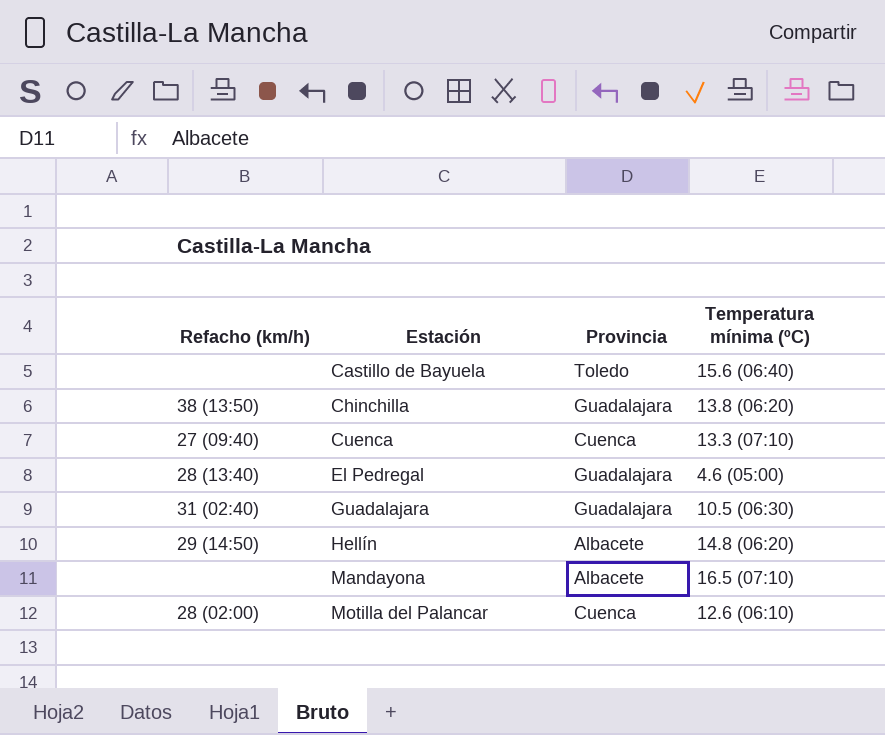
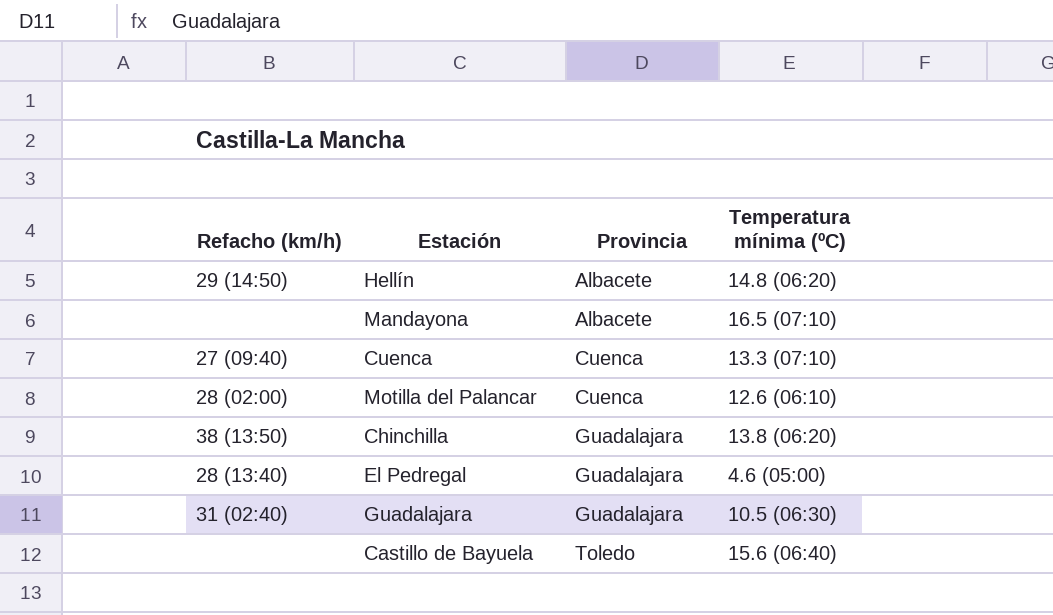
row order: Estación ascending -> Provincia ascending

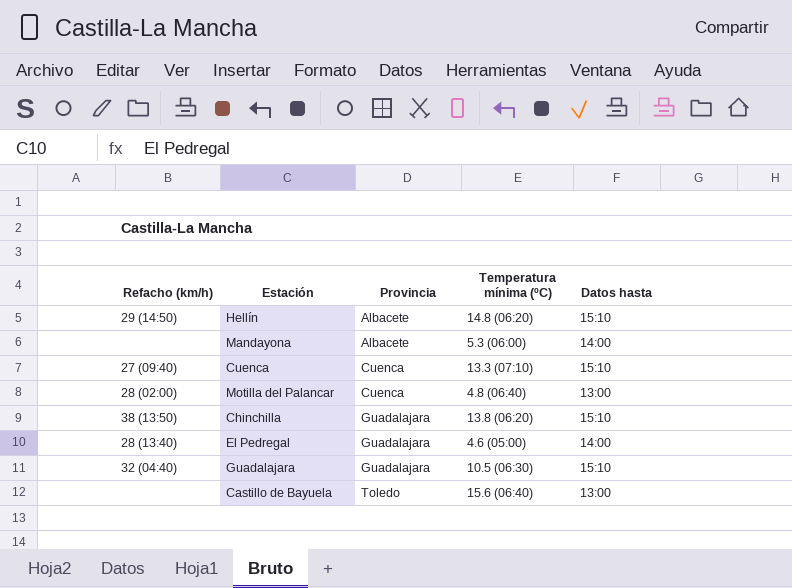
column Datos hasta | position: none -> 5
Mandayona | Temperatura mínima (ºC): 16.5 (07:10) -> 5.3 (06:00)
Motilla del Palancar | Temperatura mínima (ºC): 12.6 (06:10) -> 4.8 (06:40)
Guadalajara | Refacho (km/h): 31 (02:40) -> 32 (04:40)

